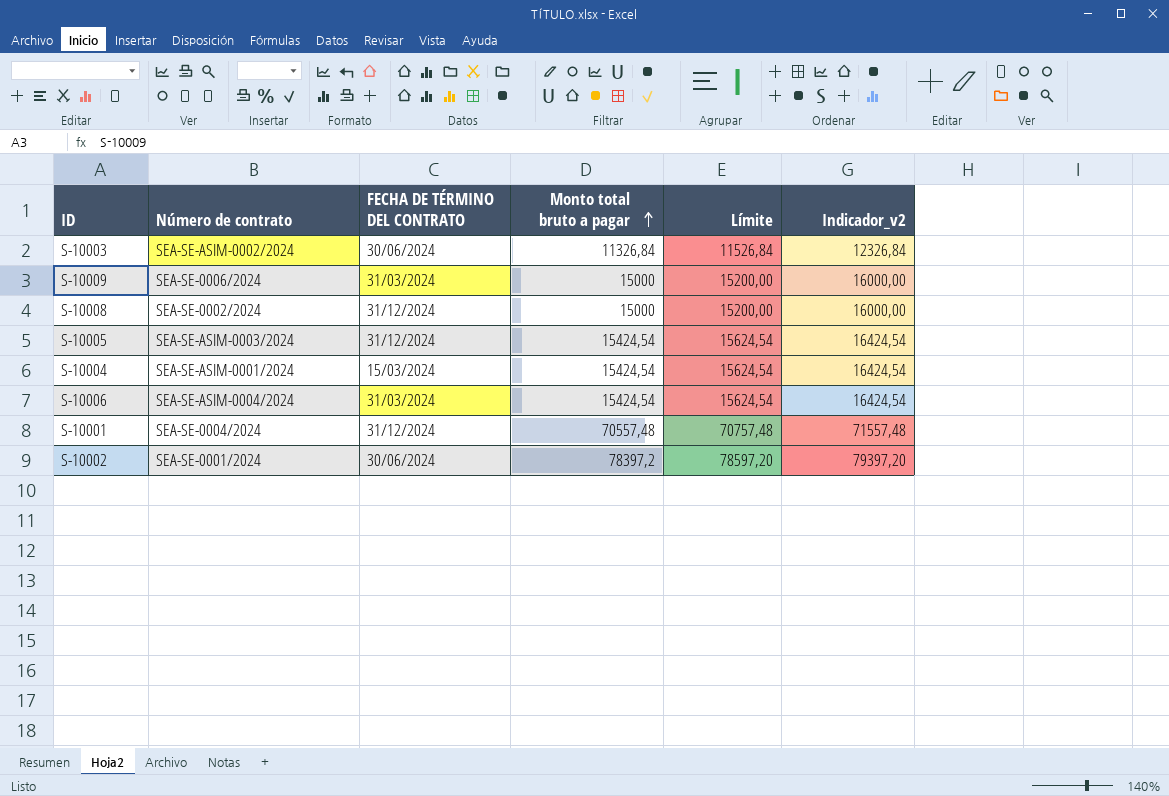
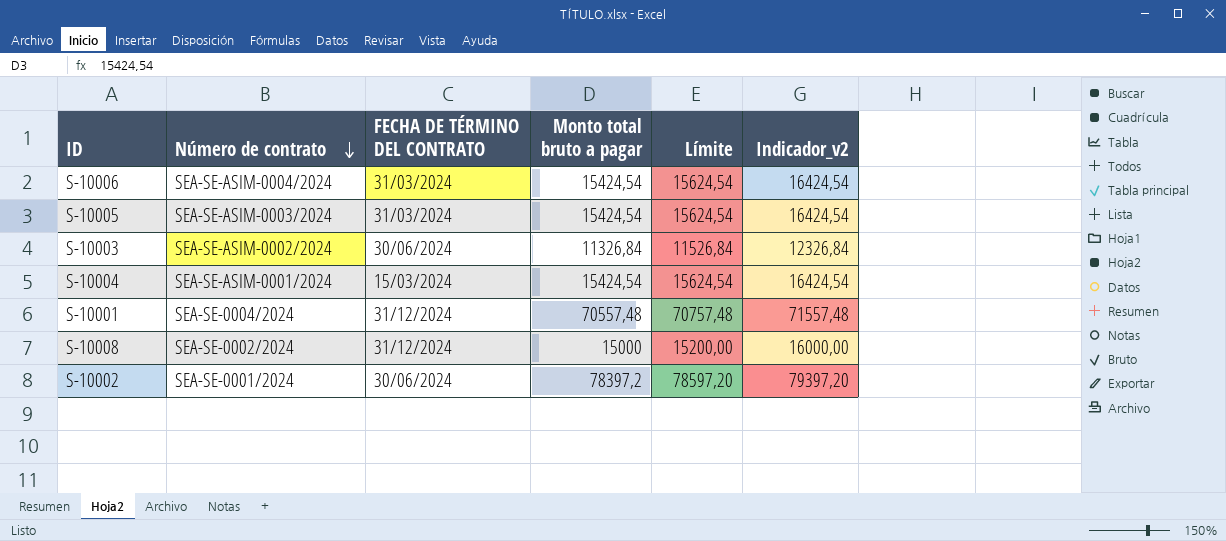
row order: Monto total bruto a pagar ascending -> Número de contrato descending
row S-10009: SEA-SE-0006/2024 | 31/03/2024 | 15000 | 15200,00 | 16000,00 -> none
S-10005 | FECHA DE TÉRMINO DEL CONTRATO: 31/12/2024 -> 31/03/2024

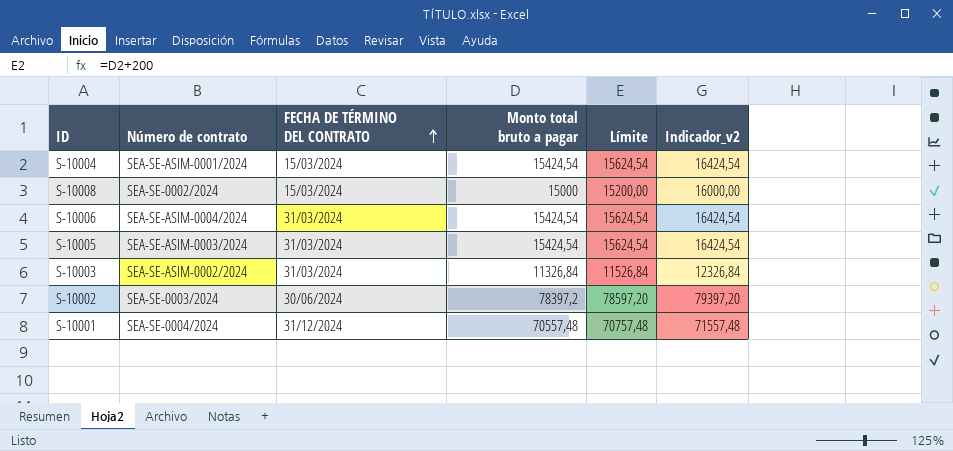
row order: Número de contrato descending -> FECHA DE TÉRMINO DEL CONTRATO ascending
S-10008 | FECHA DE TÉRMINO DEL CONTRATO: 31/12/2024 -> 15/03/2024
S-10003 | FECHA DE TÉRMINO DEL CONTRATO: 30/06/2024 -> 31/03/2024
S-10002 | Número de contrato: SEA-SE-0001/2024 -> SEA-SE-0003/2024

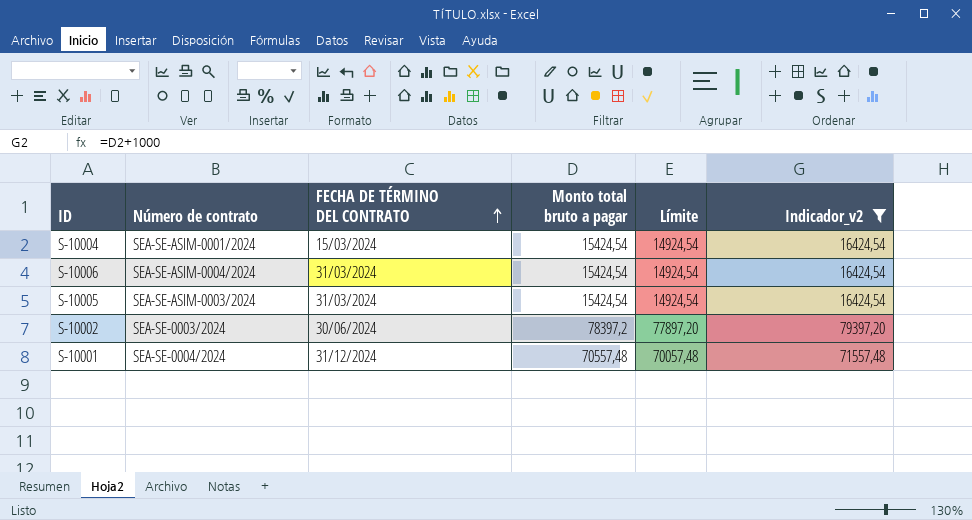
filter: none -> Indicador_v2 >= 16424,54
column Límite | formula: [Monto total bruto a pagar] + 200 -> [Monto total bruto a pagar] - 500

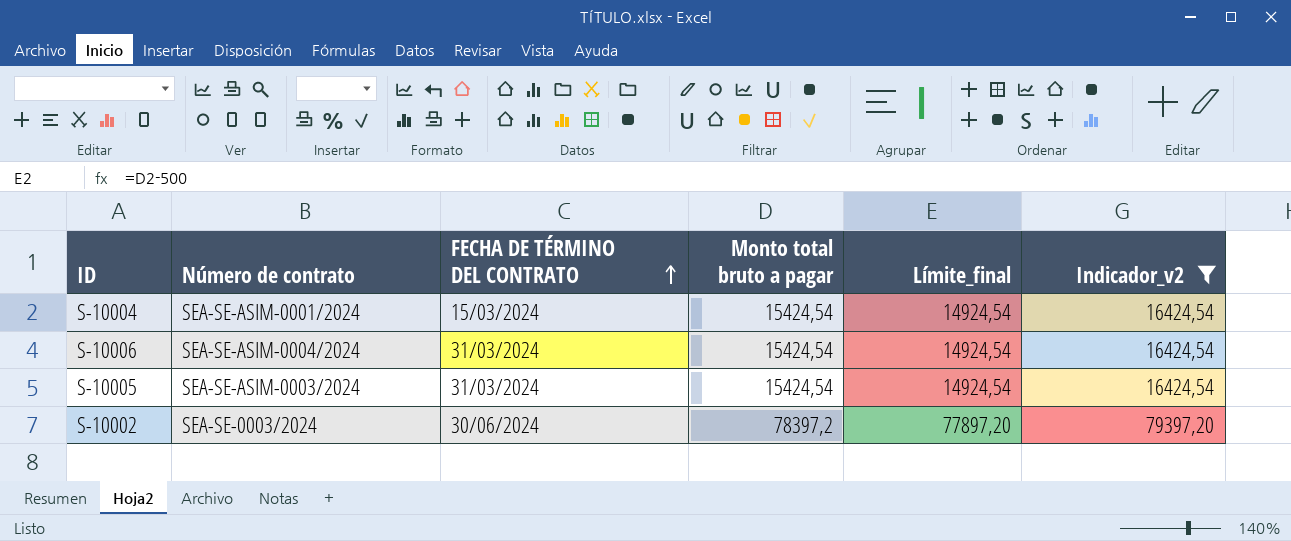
column name: Límite -> Límite_final
row S-10001: SEA-SE-0004/2024 | 31/12/2024 | 70557,48 | 70057,48 | 71557,48 -> none

